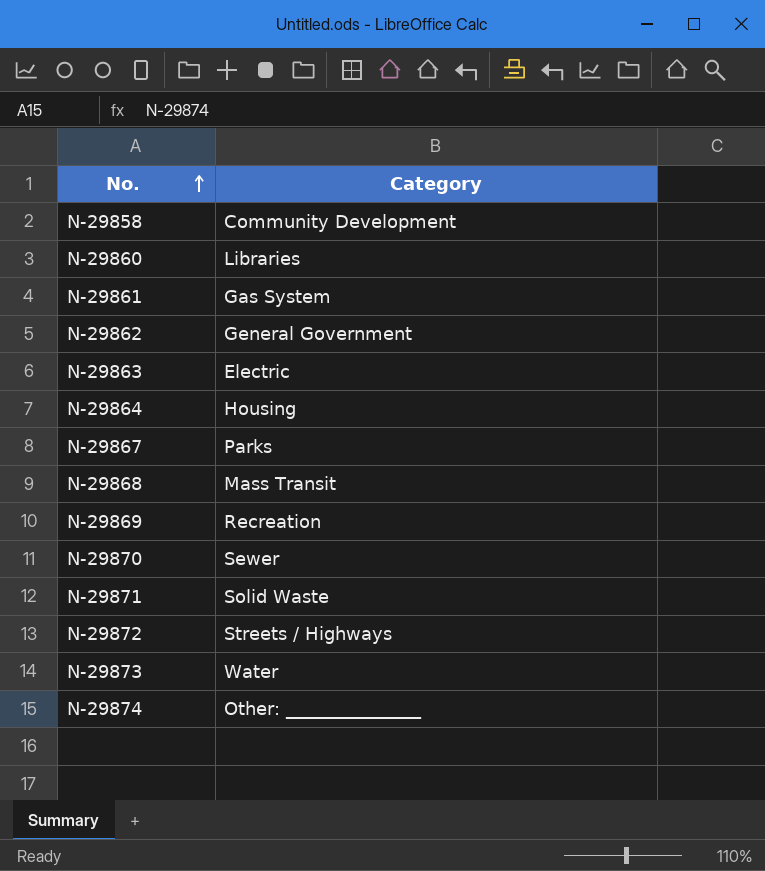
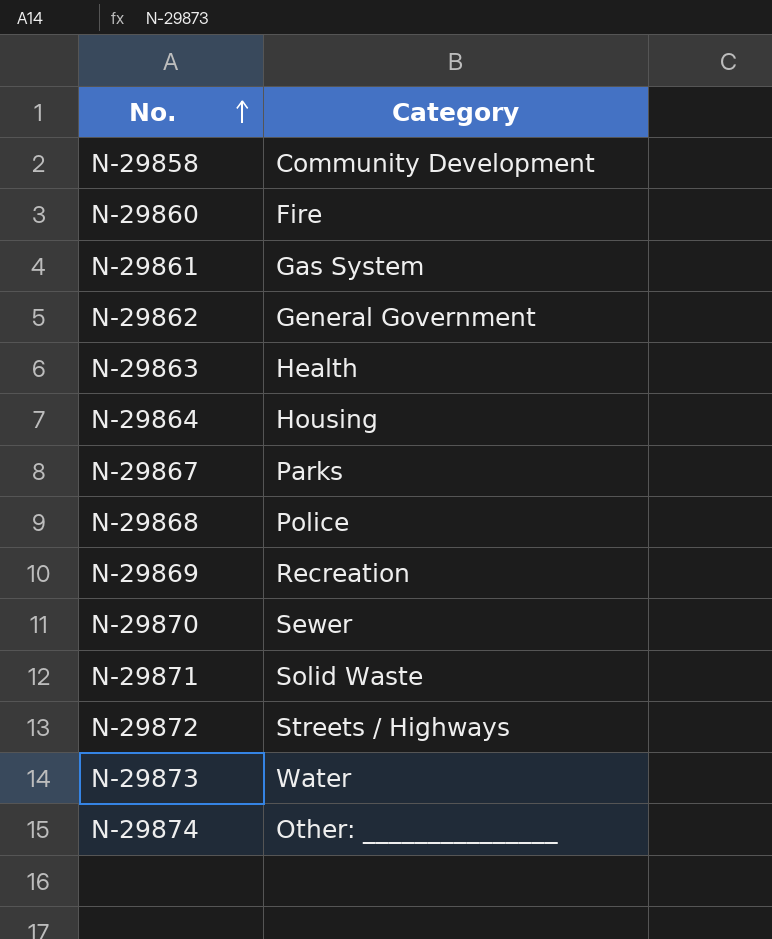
N-29860 | Category: Libraries -> Fire
N-29863 | Category: Electric -> Health
N-29868 | Category: Mass Transit -> Police

